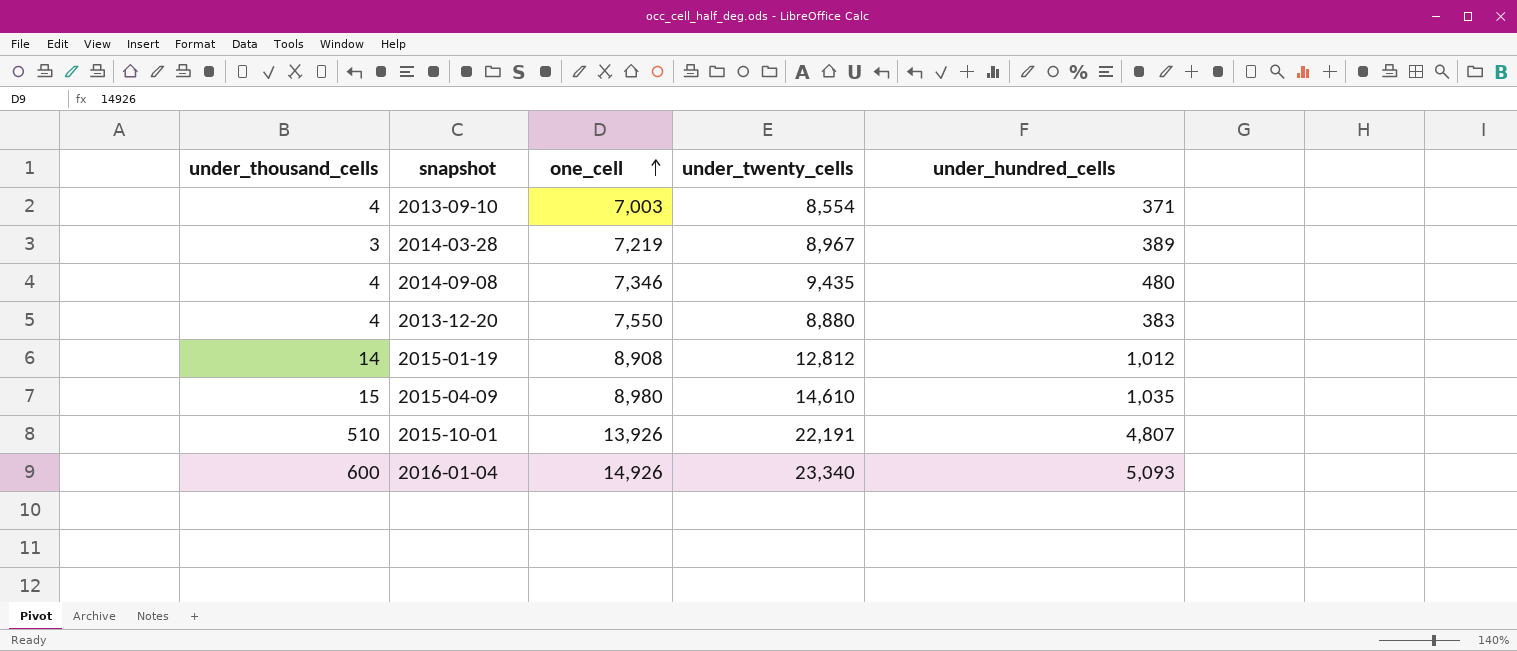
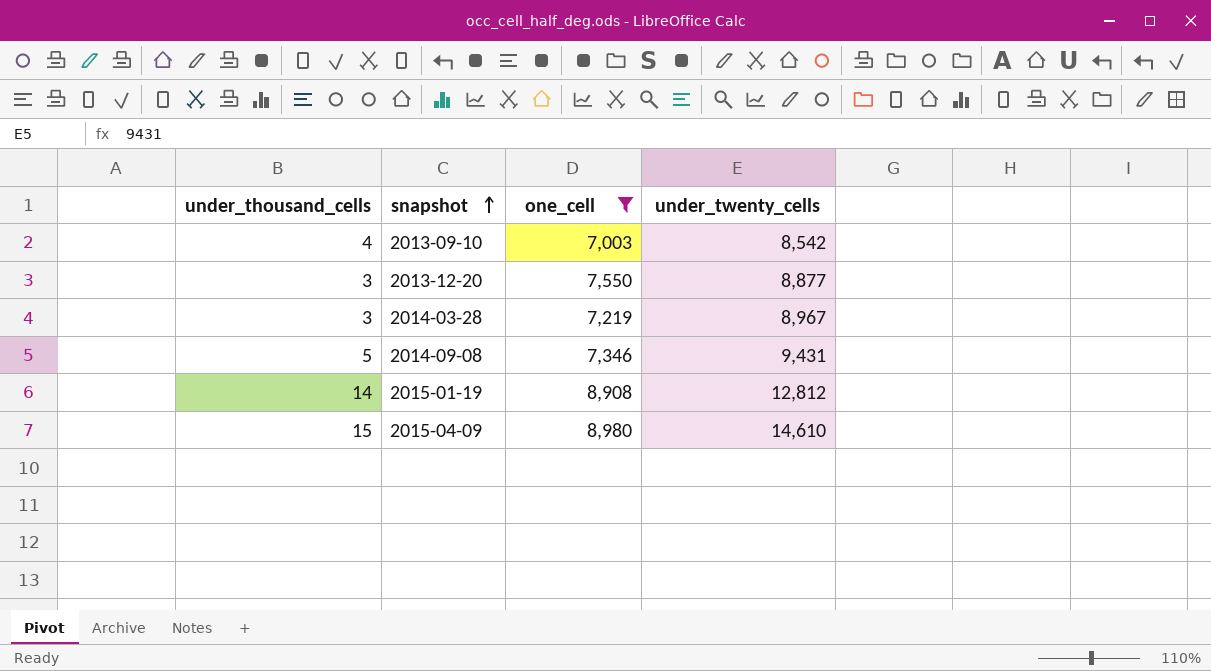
filter: none -> one_cell <= 8,980
row order: one_cell ascending -> snapshot ascending
column under_hundred_cells | position: 5 -> none
2013-09-10 | under_twenty_cells: 8,554 -> 8,542
2013-12-20 | under_thousand_cells: 4 -> 3
2013-12-20 | under_twenty_cells: 8,880 -> 8,877
2014-09-08 | under_thousand_cells: 4 -> 5
2014-09-08 | under_twenty_cells: 9,435 -> 9,431

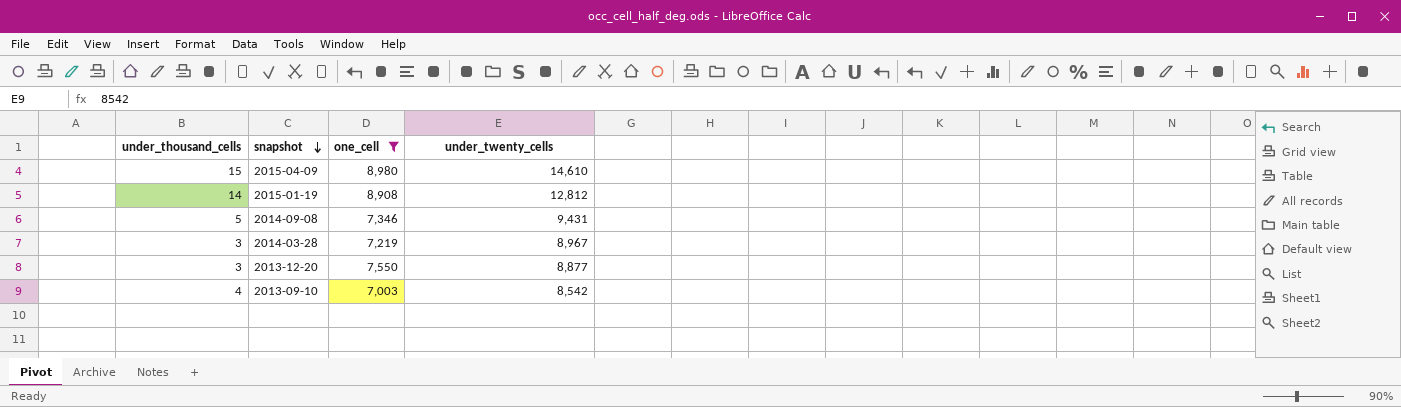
row order: snapshot ascending -> snapshot descending

